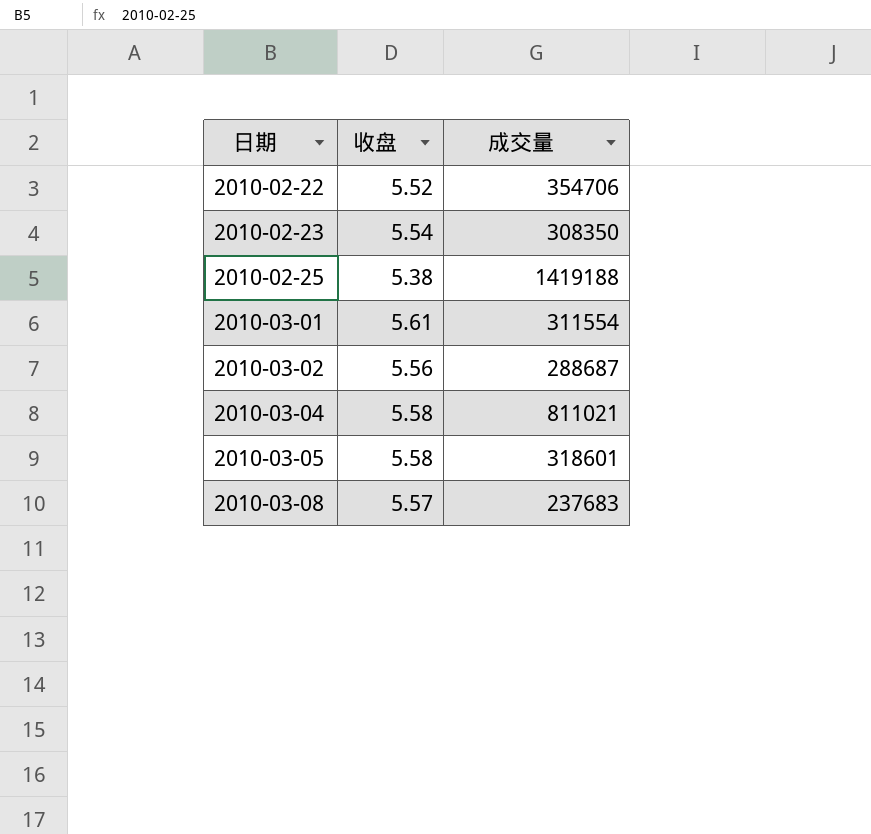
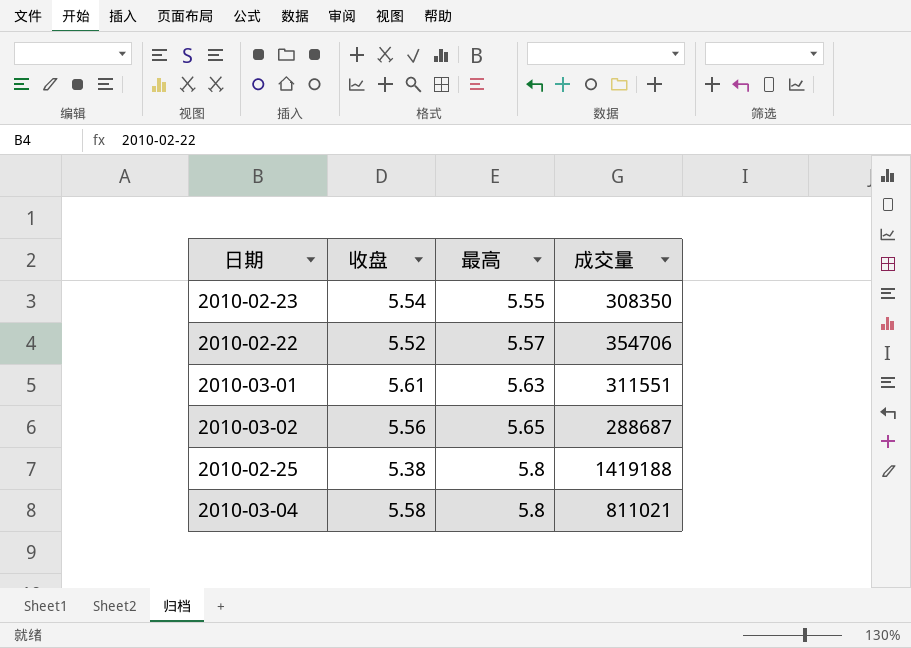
row order: 日期 ascending -> 最高 ascending
column 最高 | position: none -> 3
row 2010-03-05: 5.58 | 318601 -> none
row 2010-03-08: 5.57 | 237683 -> none
2010-03-01 | 成交量: 311554 -> 311551

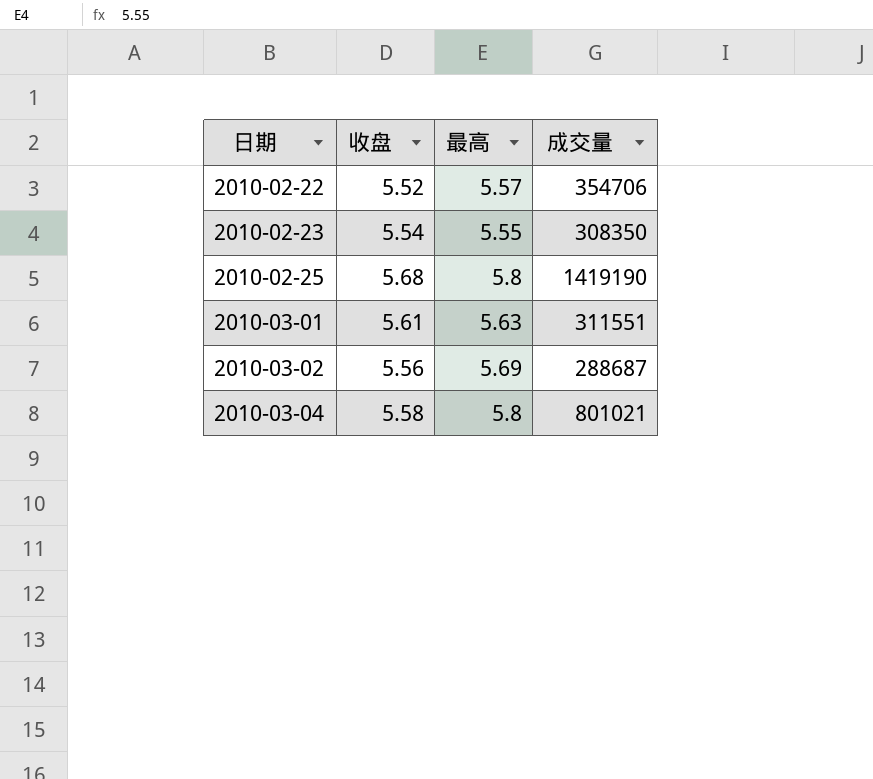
row order: 最高 ascending -> 日期 ascending
2010-02-25 | 收盘: 5.38 -> 5.68
2010-02-25 | 成交量: 1419188 -> 1419190
2010-03-02 | 最高: 5.65 -> 5.69
2010-03-04 | 成交量: 811021 -> 801021

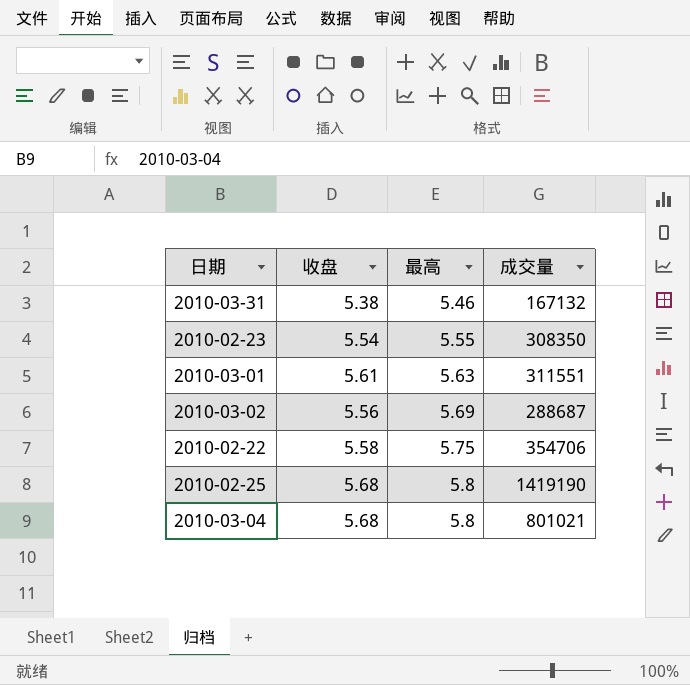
row order: 日期 ascending -> 最高 ascending
row 2010-03-31: none -> 5.38 | 5.46 | 167132
2010-02-22 | 收盘: 5.52 -> 5.58
2010-02-22 | 最高: 5.57 -> 5.75
2010-03-04 | 收盘: 5.58 -> 5.68

